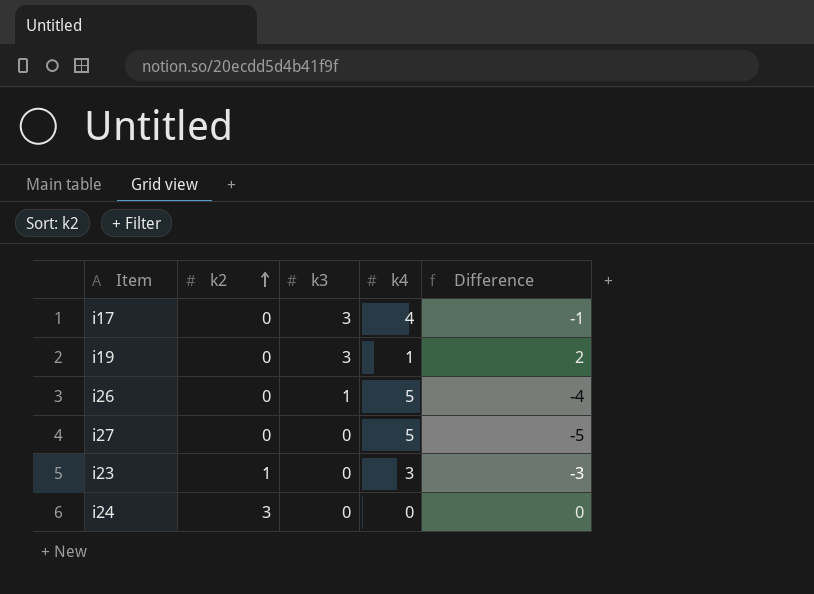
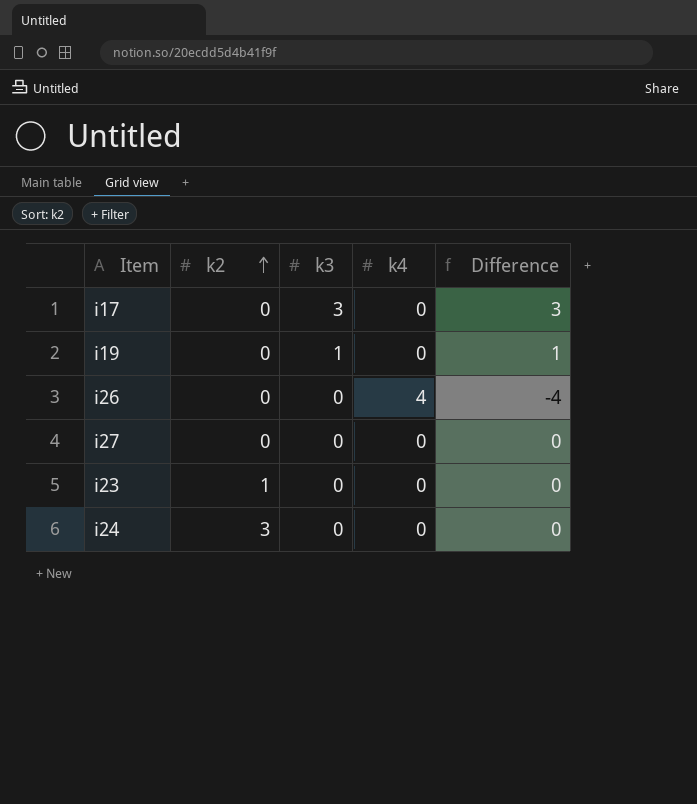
i17 | k4: 4 -> 0
i17 | Difference: -1 -> 3
i19 | k3: 3 -> 1
i19 | k4: 1 -> 0
i19 | Difference: 2 -> 1
i26 | k3: 1 -> 0
i26 | k4: 5 -> 4
i27 | k4: 5 -> 0
i27 | Difference: -5 -> 0
i23 | k4: 3 -> 0
i23 | Difference: -3 -> 0

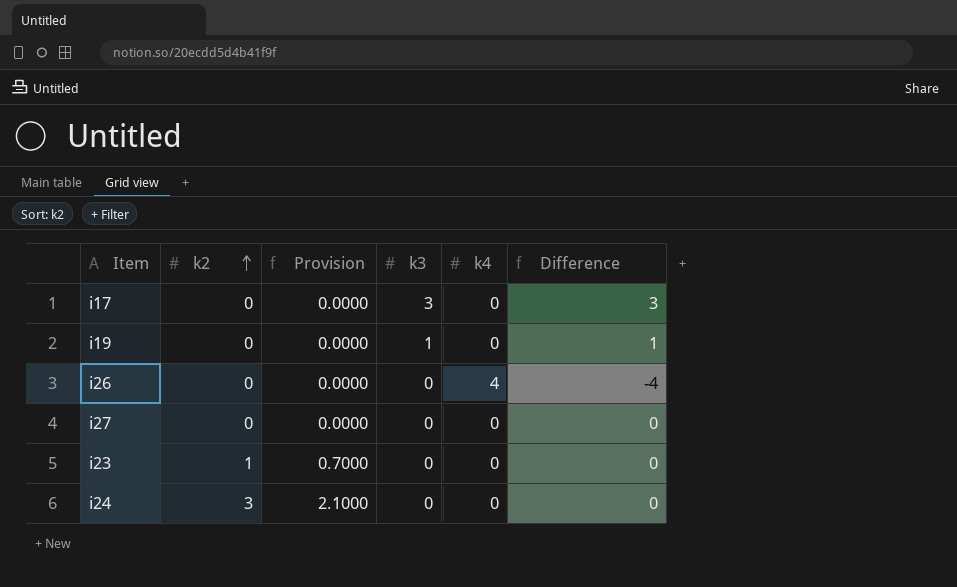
column Provision | formula: none -> [k2] * 0.7

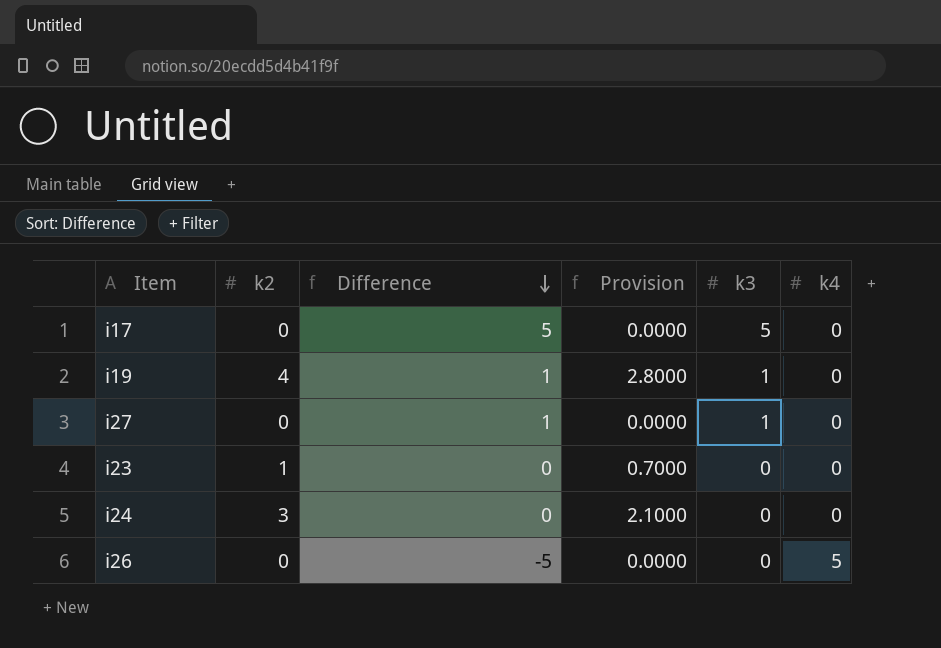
row order: k2 ascending -> Difference descending
column Difference | position: 6 -> 3
i17 | Difference: 3 -> 5
i17 | k3: 3 -> 5
i19 | k2: 0 -> 4
i19 | Provision: 0.0000 -> 2.8000
i27 | Difference: 0 -> 1
i27 | k3: 0 -> 1
i26 | Difference: -4 -> -5
i26 | k4: 4 -> 5

